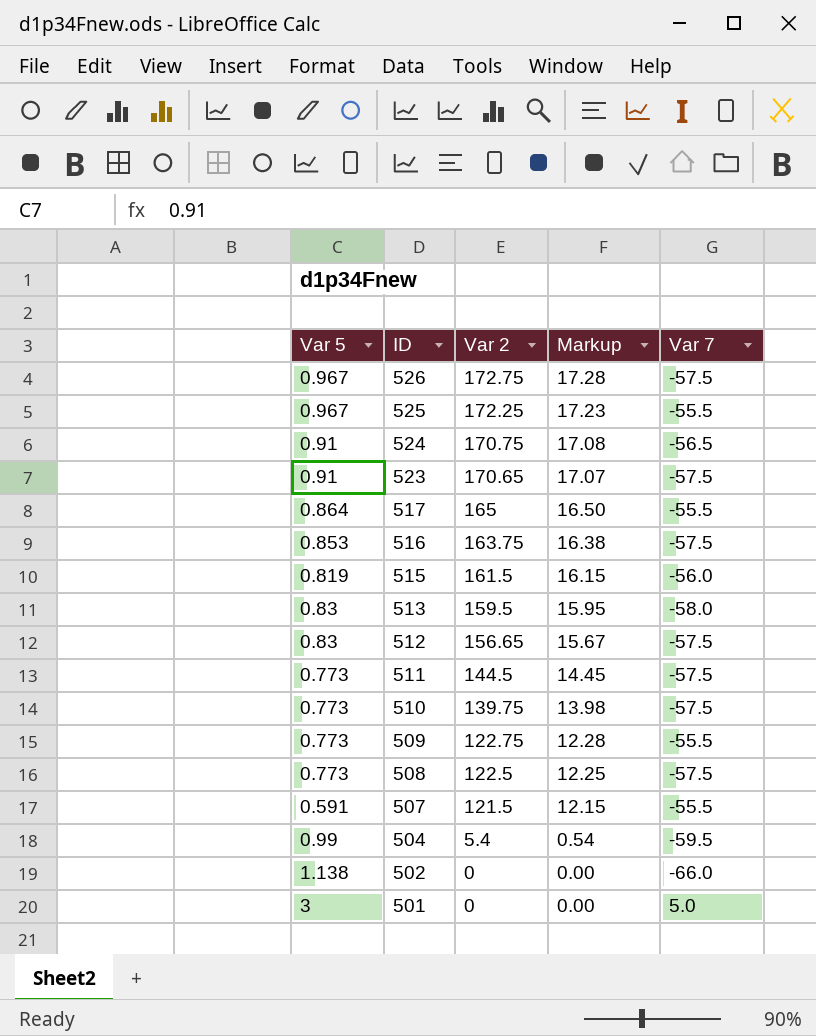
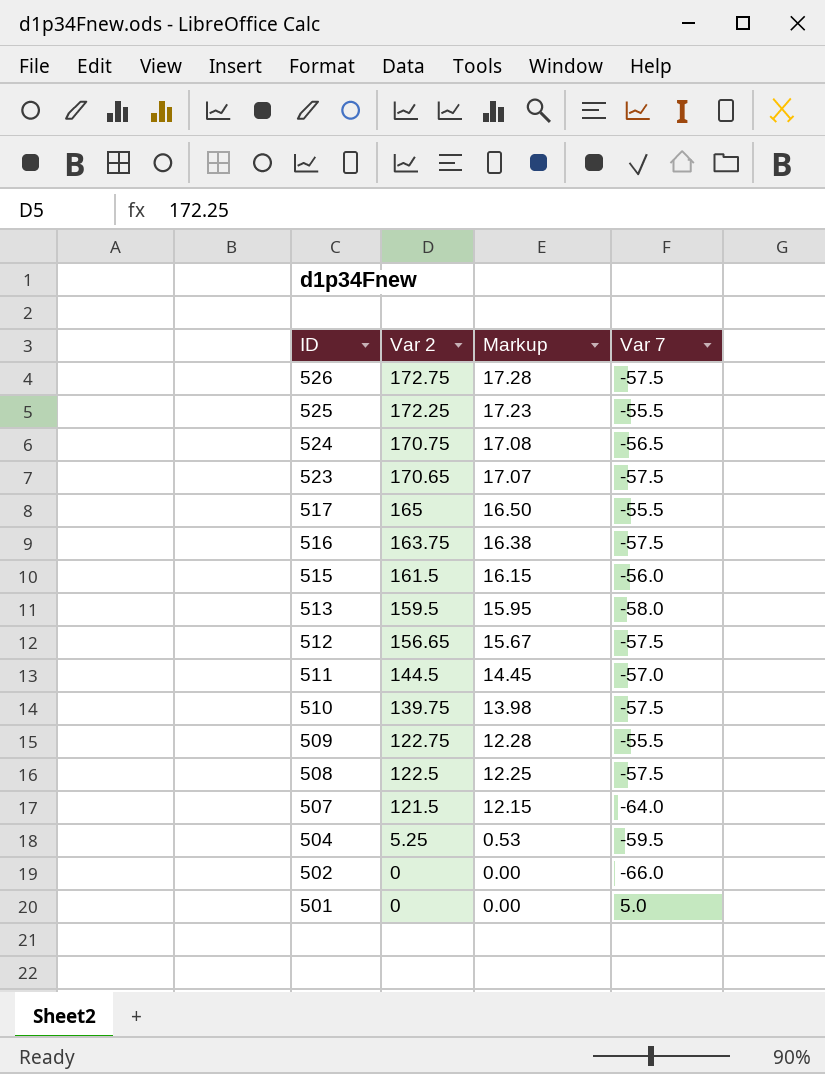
column Var 5 | position: 1 -> none
511 | Var 7: -57.5 -> -57.0
507 | Var 7: -55.5 -> -64.0
504 | Var 2: 5.4 -> 5.25
504 | Markup: 0.54 -> 0.53

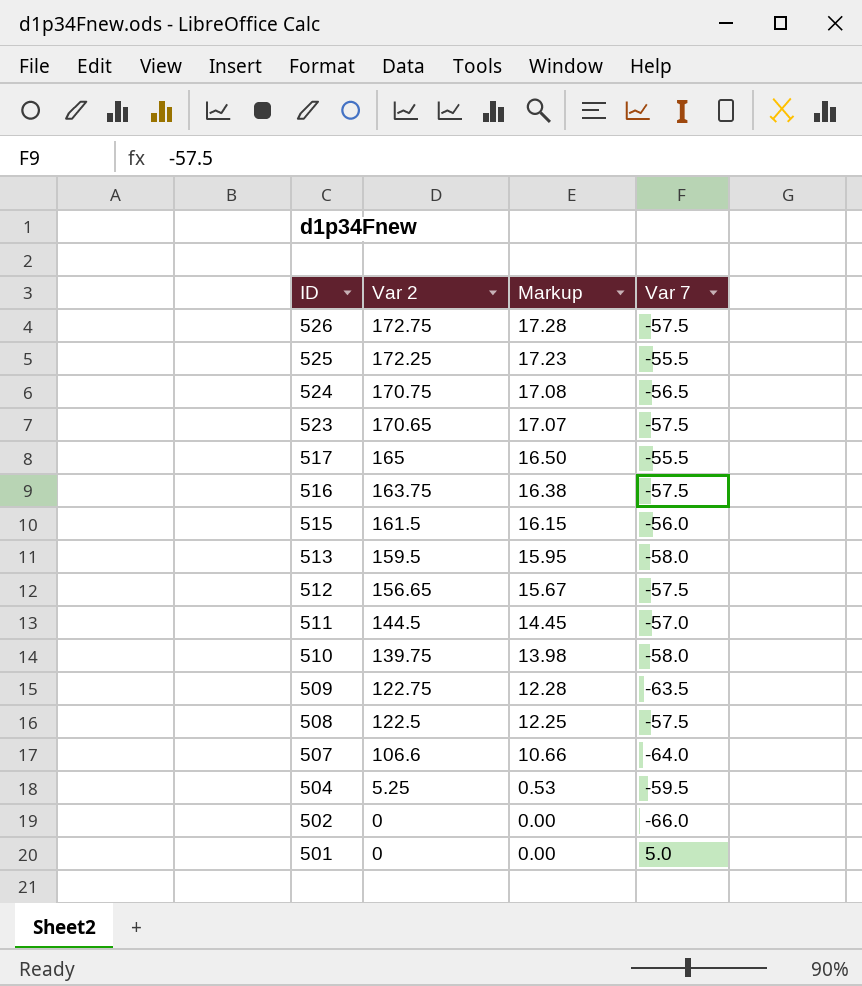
510 | Var 7: -57.5 -> -58.0
509 | Var 7: -55.5 -> -63.5
507 | Var 2: 121.5 -> 106.6
507 | Markup: 12.15 -> 10.66

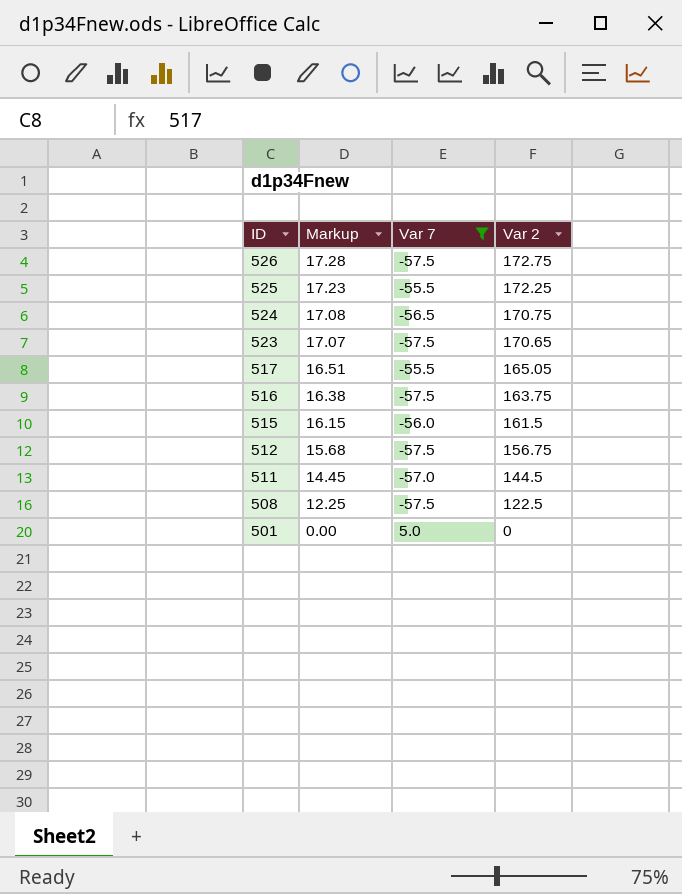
filter: none -> Var 7 >= -57.5
column Var 2 | position: 2 -> 4
517 | Markup: 16.50 -> 16.51
517 | Var 2: 165 -> 165.05
512 | Markup: 15.67 -> 15.68
512 | Var 2: 156.65 -> 156.75

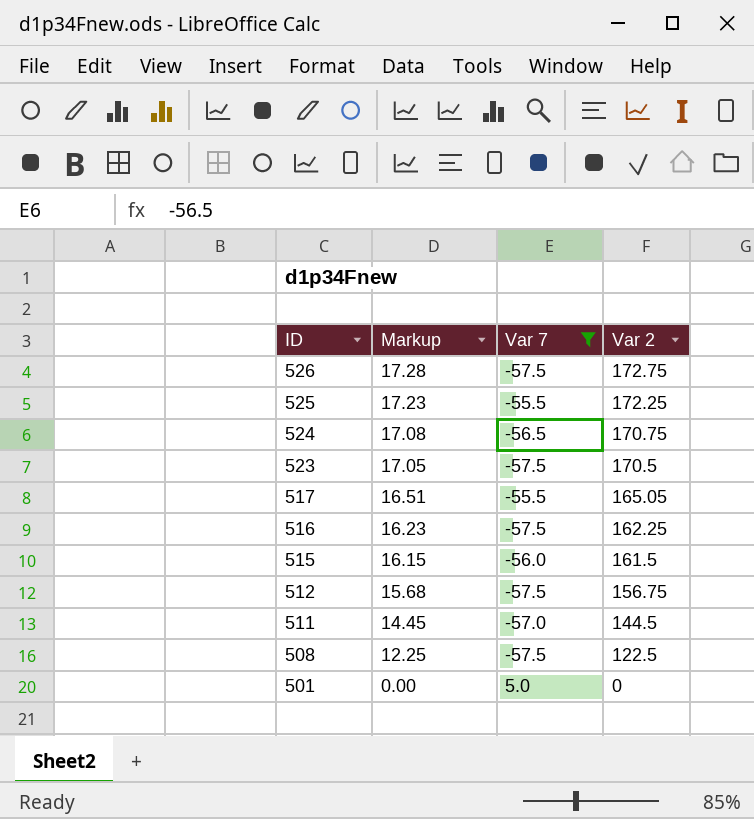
523 | Markup: 17.07 -> 17.05
523 | Var 2: 170.65 -> 170.5
516 | Markup: 16.38 -> 16.23
516 | Var 2: 163.75 -> 162.25

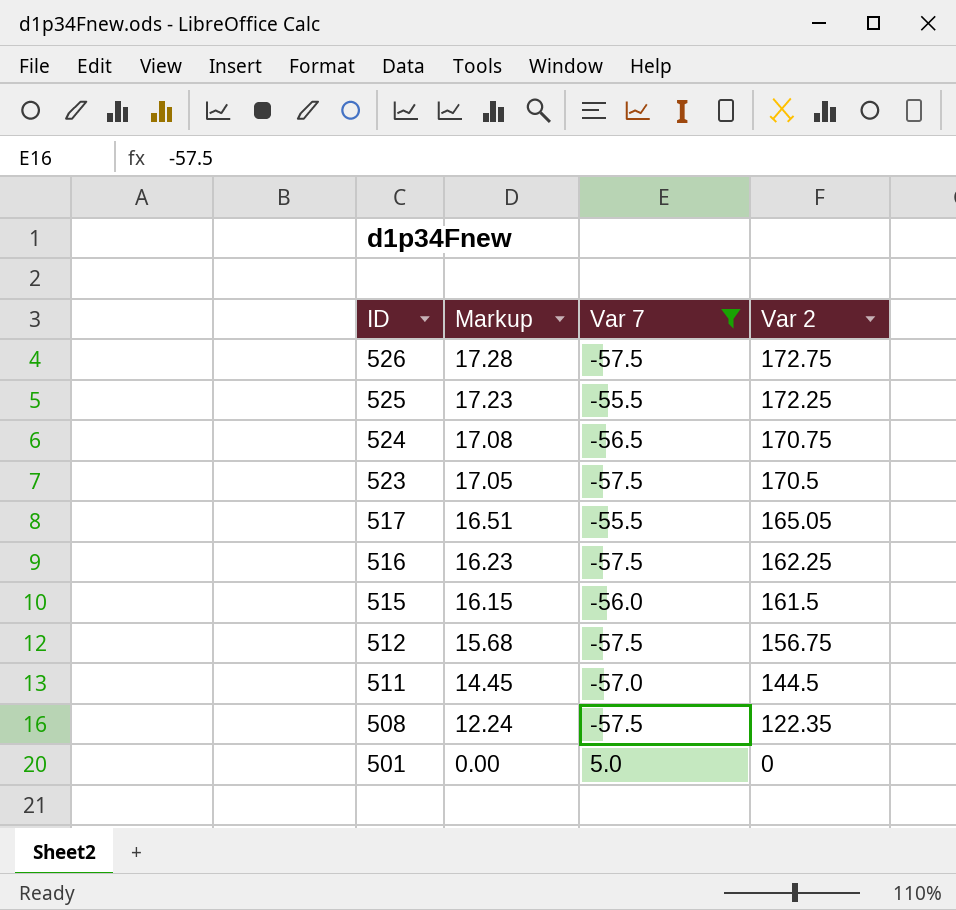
508 | Markup: 12.25 -> 12.24
508 | Var 2: 122.5 -> 122.35

